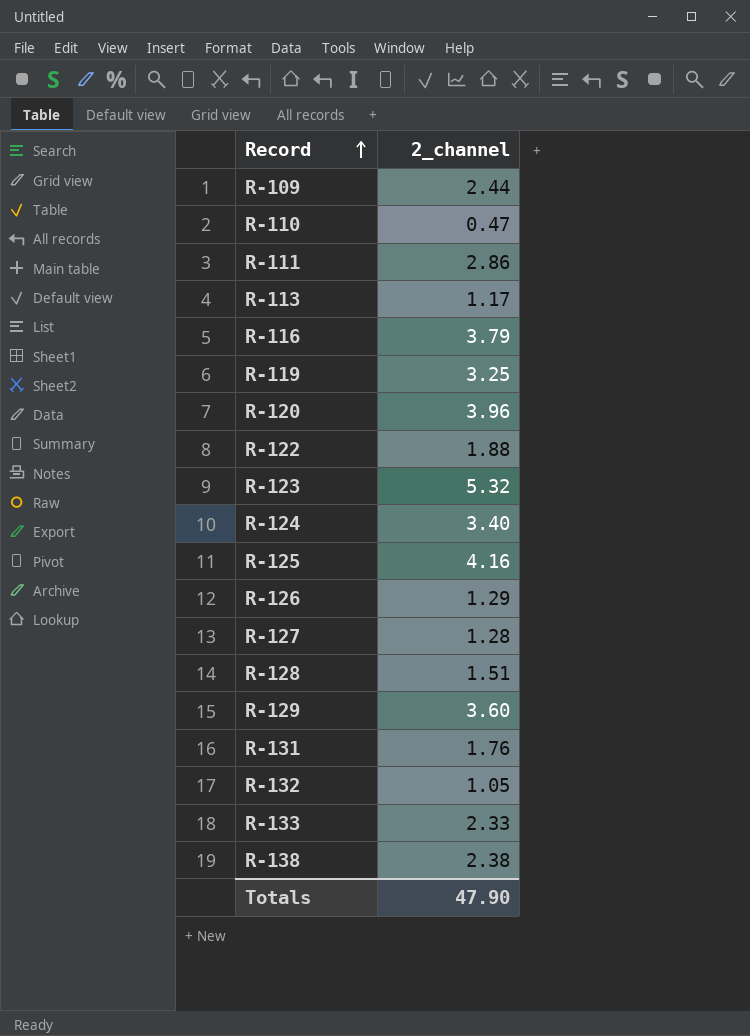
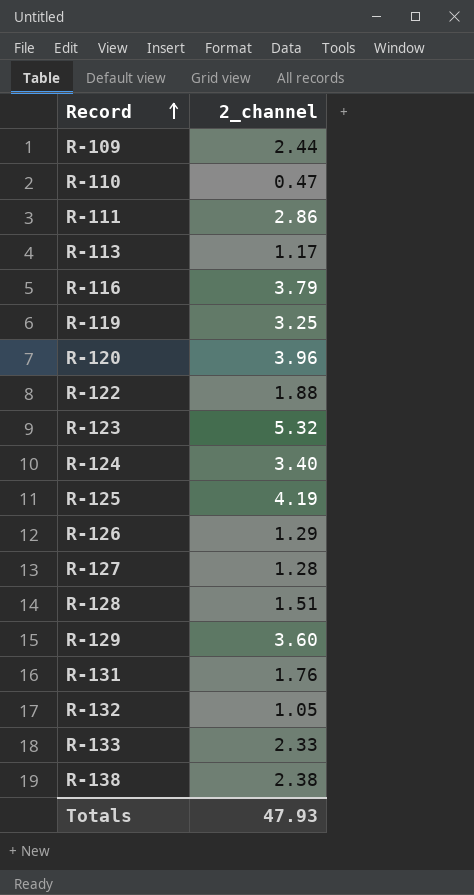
R-125 | 2_channel: 4.16 -> 4.19
Totals | 2_channel: 47.90 -> 47.93

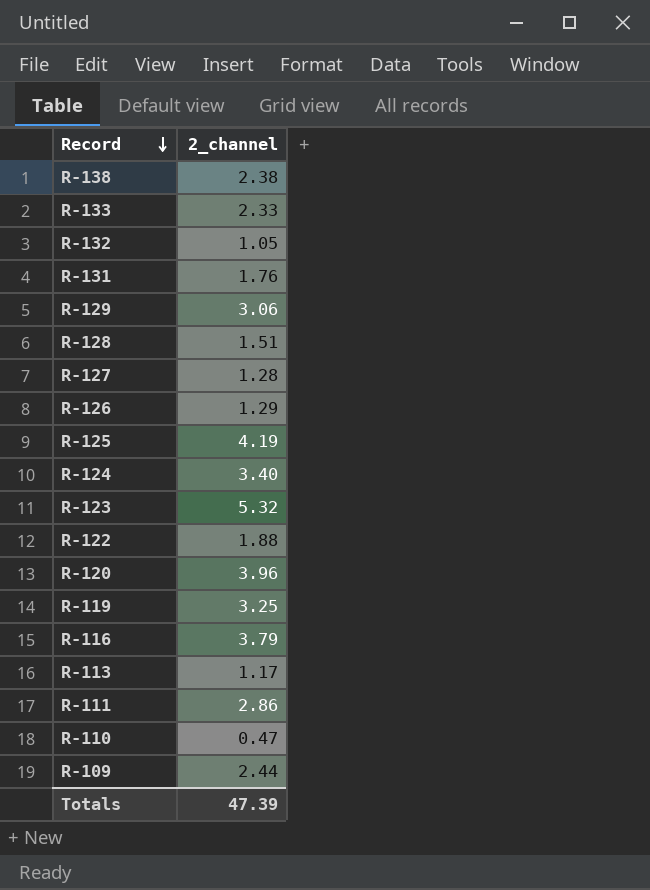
row order: Record ascending -> Record descending
R-129 | 2_channel: 3.60 -> 3.06
Totals | 2_channel: 47.93 -> 47.39

